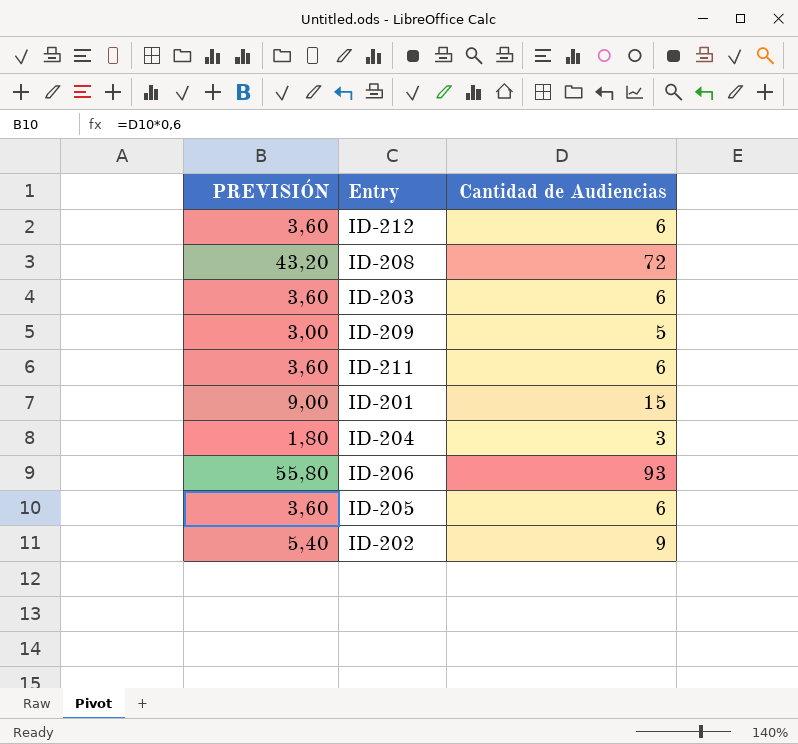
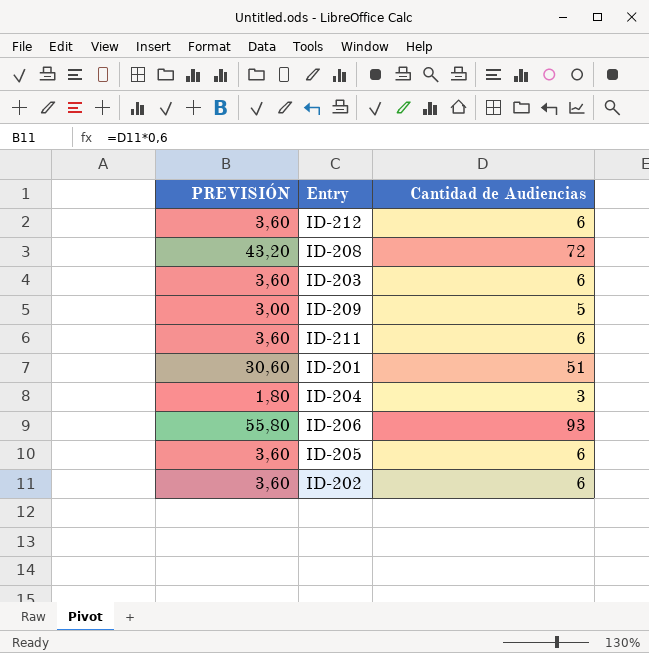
ID-201 | PREVISIÓN: 9,00 -> 30,60
ID-201 | Cantidad de Audiencias: 15 -> 51
ID-202 | PREVISIÓN: 5,40 -> 3,60
ID-202 | Cantidad de Audiencias: 9 -> 6

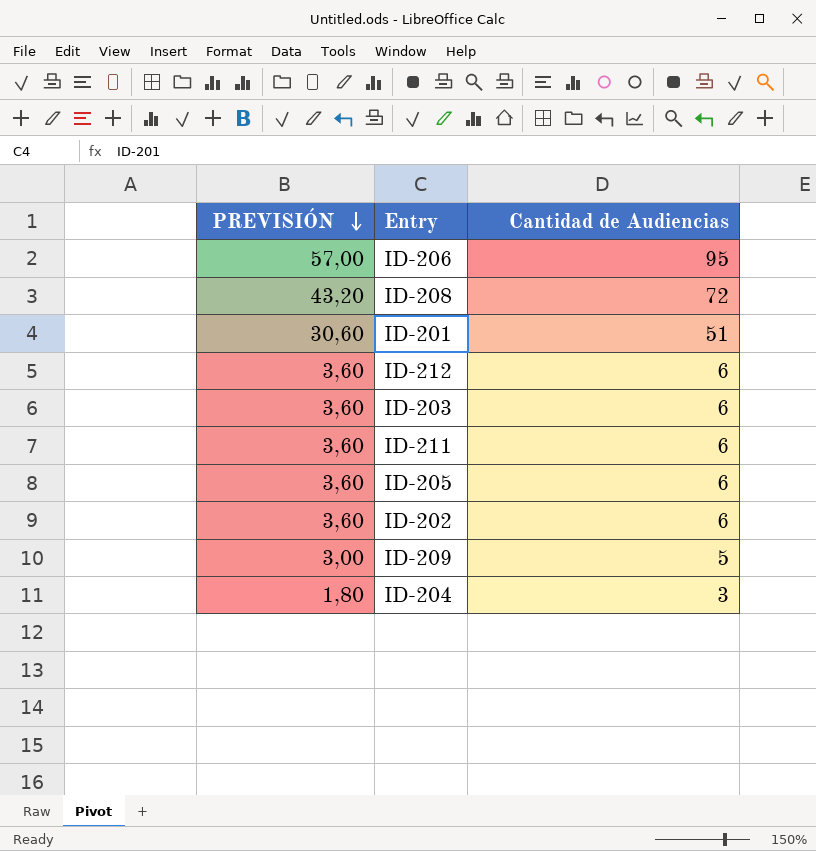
row order: none -> PREVISIÓN descending
ID-206 | PREVISIÓN: 55,80 -> 57,00
ID-206 | Cantidad de Audiencias: 93 -> 95

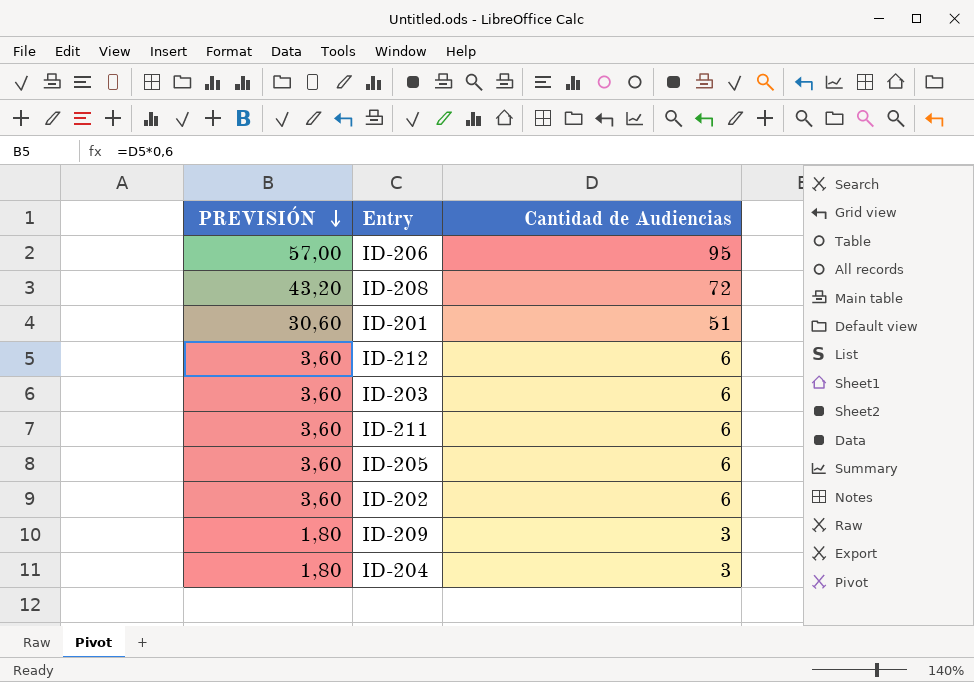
ID-209 | PREVISIÓN: 3,00 -> 1,80
ID-209 | Cantidad de Audiencias: 5 -> 3

